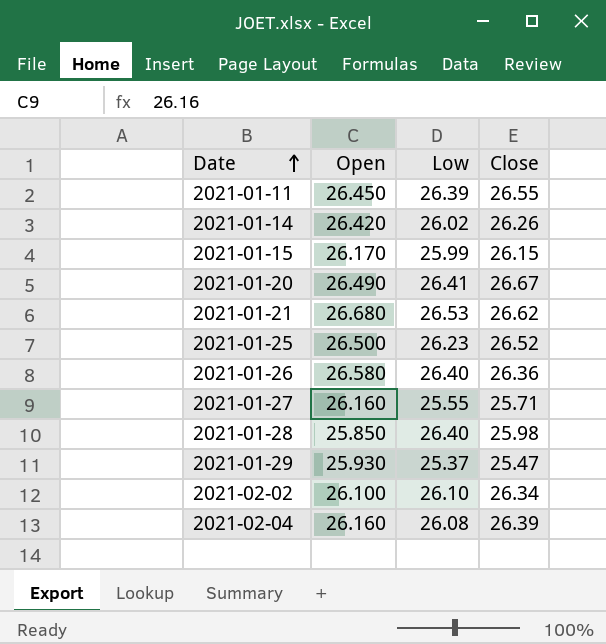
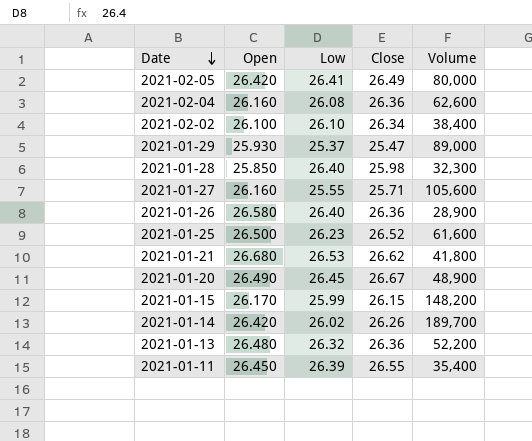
row order: Date ascending -> Date descending
column Volume | position: none -> 5
row 2021-02-05: none -> 26.420 | 26.41 | 26.49 | 80,000
2021-02-04 | Close: 26.39 -> 26.36
2021-01-20 | Low: 26.41 -> 26.45
row 2021-01-13: none -> 26.480 | 26.32 | 26.36 | 52,200

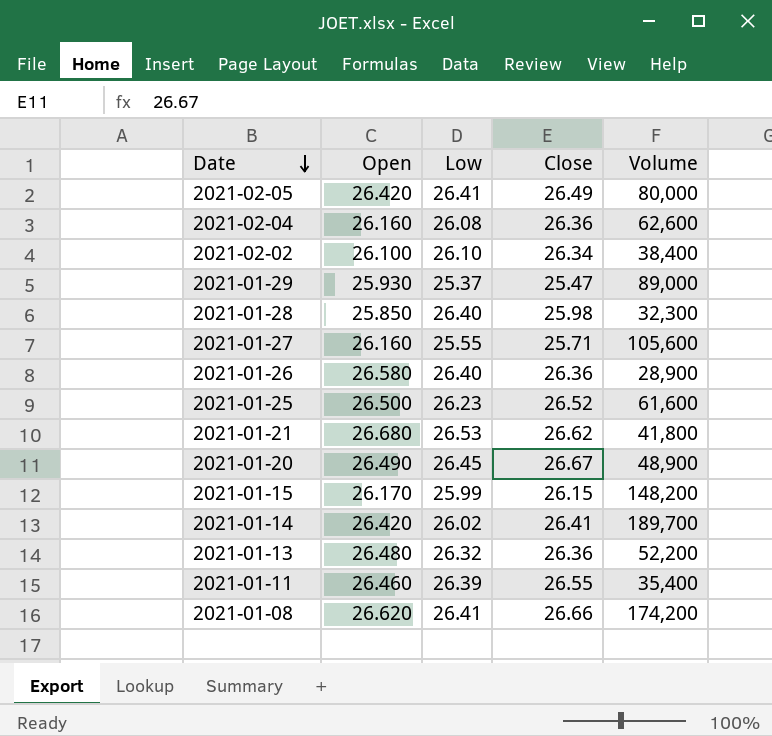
2021-01-14 | Close: 26.26 -> 26.41
2021-01-11 | Open: 26.450 -> 26.460
row 2021-01-08: none -> 26.620 | 26.41 | 26.66 | 174,200

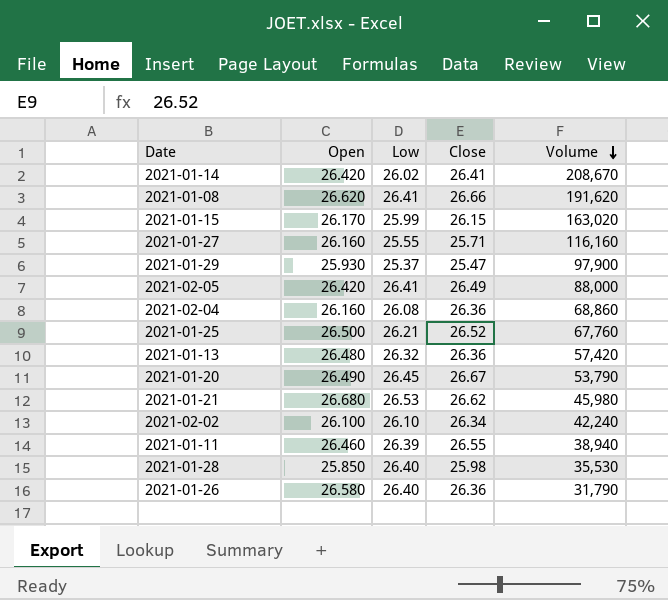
row order: Date descending -> Volume descending
2021-01-14 | Volume: 189,700 -> 208,670
2021-01-08 | Volume: 174,200 -> 191,620
2021-01-15 | Volume: 148,200 -> 163,020
2021-01-27 | Volume: 105,600 -> 116,160
2021-01-29 | Volume: 89,000 -> 97,900
2021-02-05 | Volume: 80,000 -> 88,000
2021-02-04 | Volume: 62,600 -> 68,860
2021-01-25 | Low: 26.23 -> 26.21
2021-01-25 | Volume: 61,600 -> 67,760
2021-01-13 | Volume: 52,200 -> 57,420
2021-01-20 | Volume: 48,900 -> 53,790
2021-01-21 | Volume: 41,800 -> 45,980
2021-02-02 | Volume: 38,400 -> 42,240
2021-01-11 | Volume: 35,400 -> 38,940
2021-01-28 | Volume: 32,300 -> 35,530
2021-01-26 | Volume: 28,900 -> 31,790

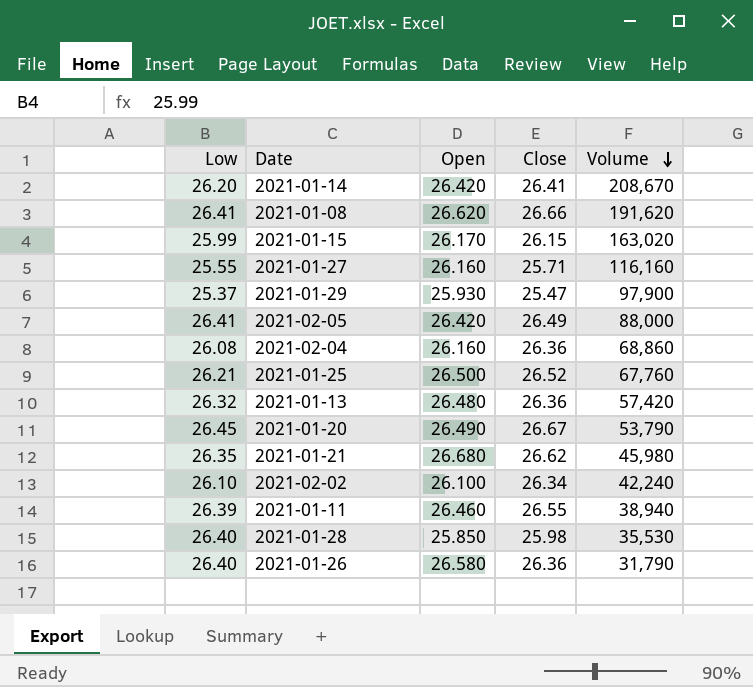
column Low | position: 3 -> 1
2021-01-14 | Low: 26.02 -> 26.20
2021-01-21 | Low: 26.53 -> 26.35

